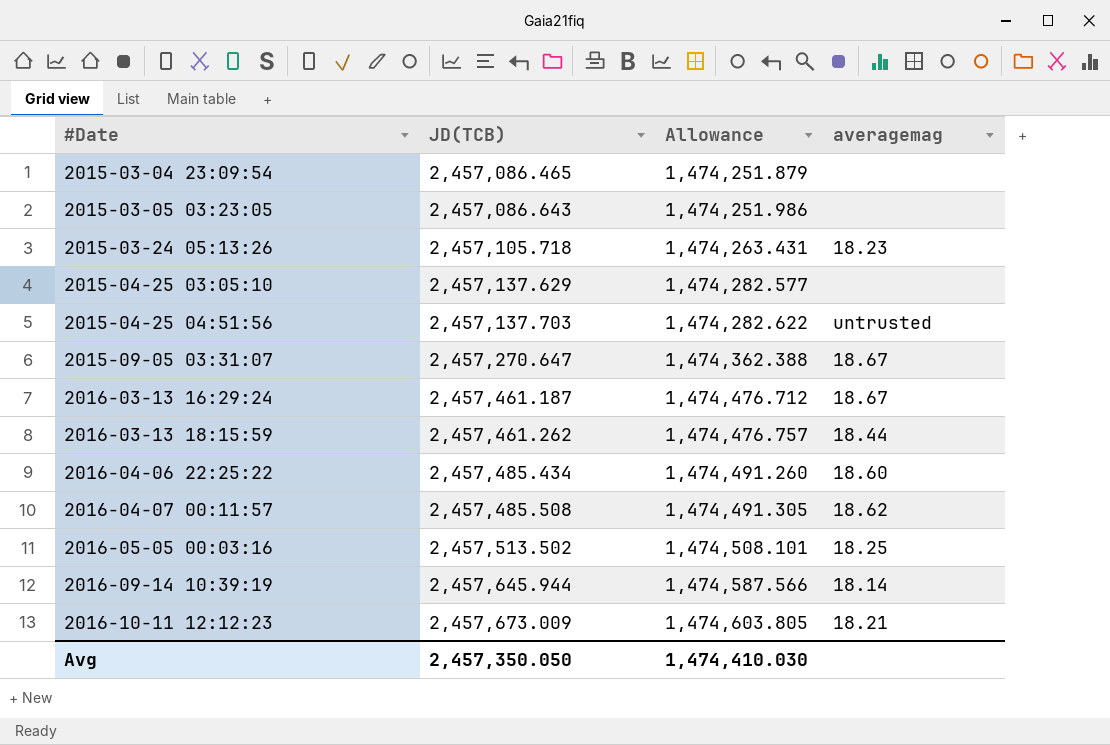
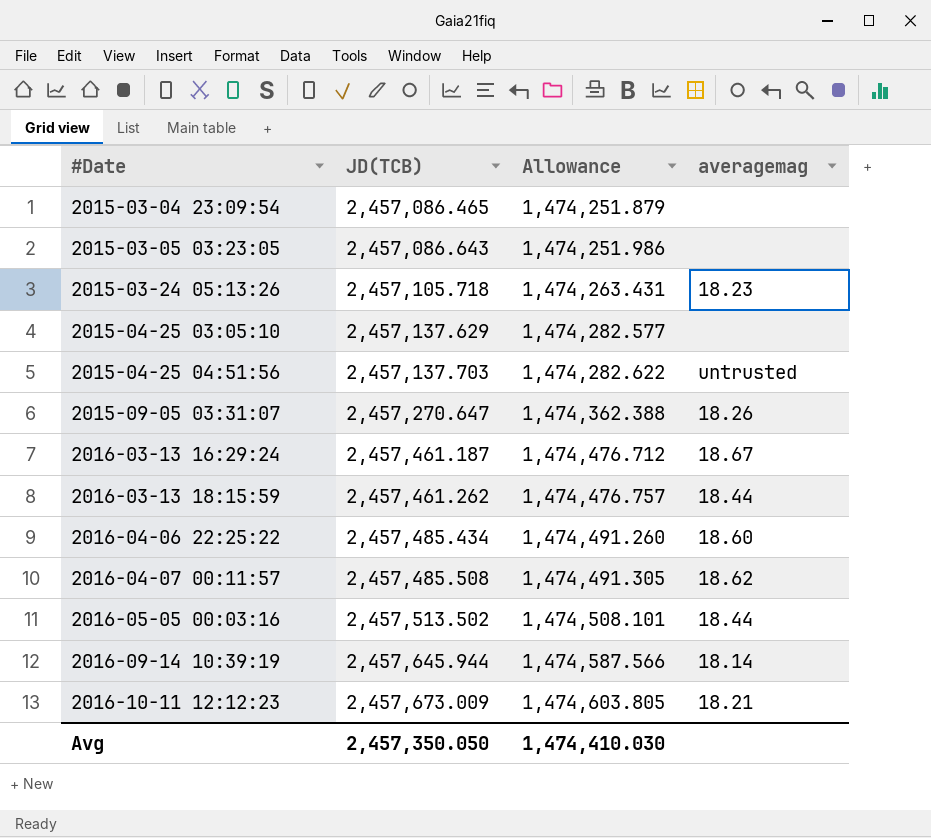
2015-09-05 03:31:07 | averagemag: 18.67 -> 18.26
2016-05-05 00:03:16 | averagemag: 18.25 -> 18.44

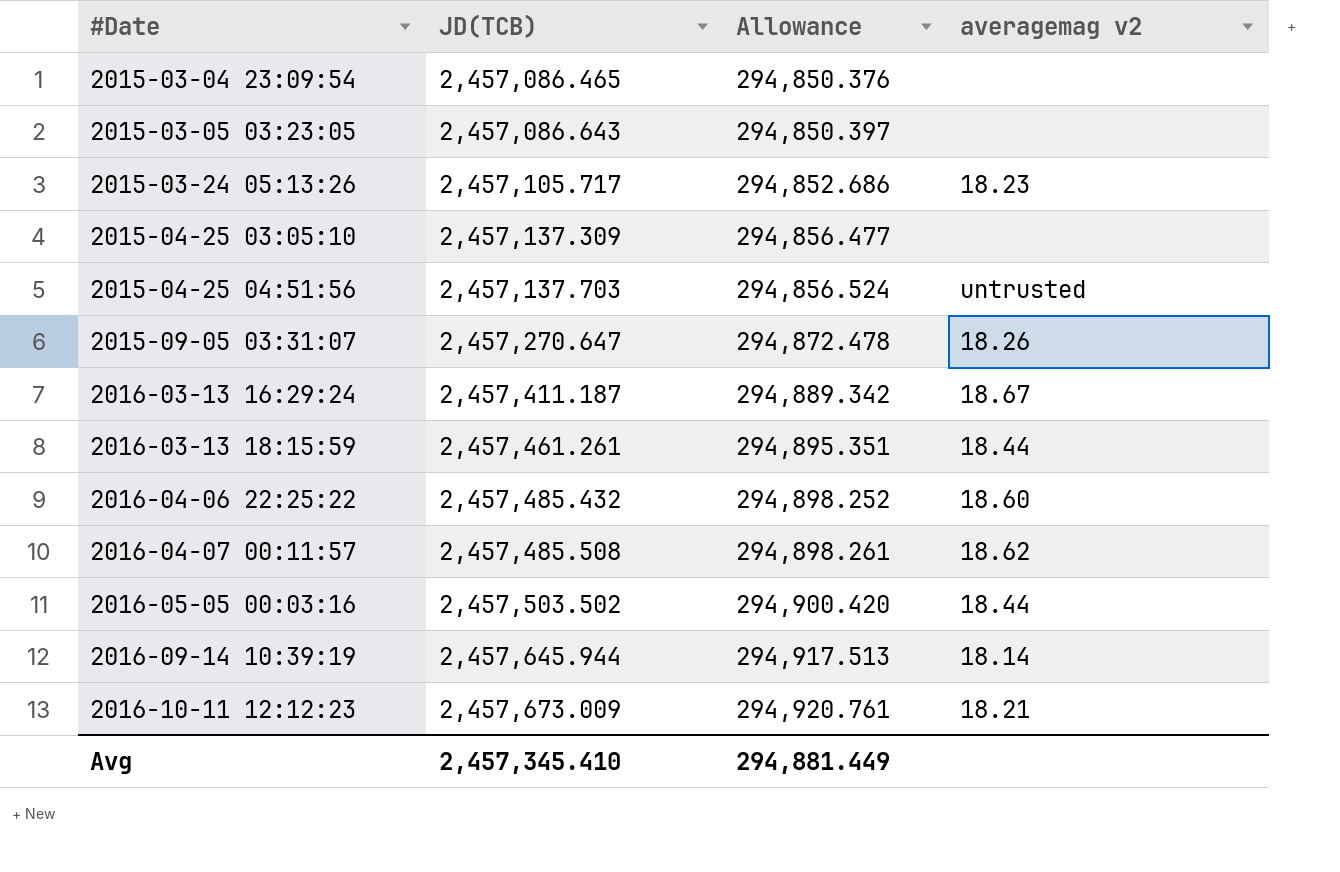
column Allowance | formula: [JD(TCB)] * 0.6 -> [JD(TCB)] * 0.12
column name: averagemag -> averagemag v2
2015-03-24 05:13:26 | JD(TCB): 2,457,105.718 -> 2,457,105.717
2015-04-25 03:05:10 | JD(TCB): 2,457,137.629 -> 2,457,137.309
2016-03-13 16:29:24 | JD(TCB): 2,457,461.187 -> 2,457,411.187
2016-03-13 18:15:59 | JD(TCB): 2,457,461.262 -> 2,457,461.261
2016-04-06 22:25:22 | JD(TCB): 2,457,485.434 -> 2,457,485.432
2016-05-05 00:03:16 | JD(TCB): 2,457,513.502 -> 2,457,503.502
Avg | JD(TCB): 2,457,350.050 -> 2,457,345.410
Avg | Allowance: 1,474,410.030 -> 294,881.449

